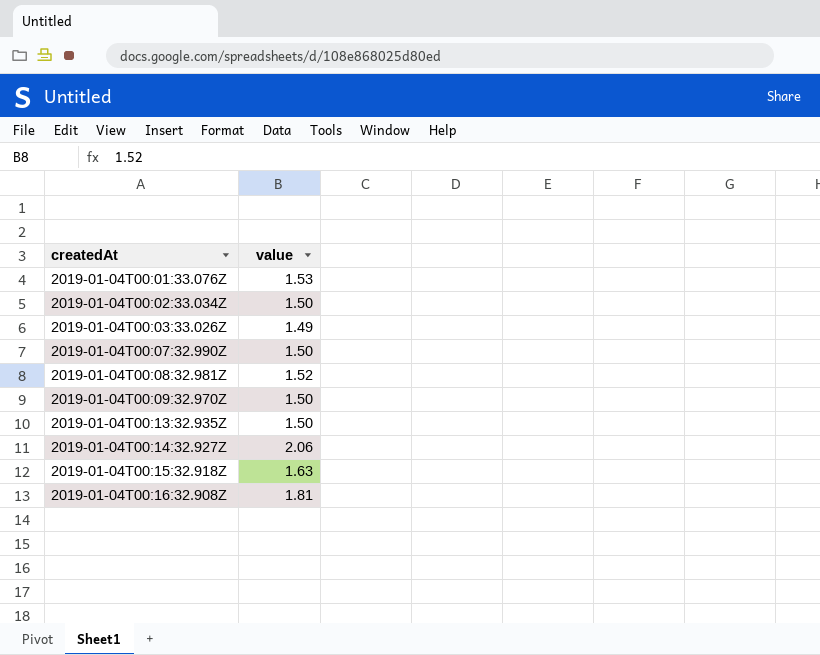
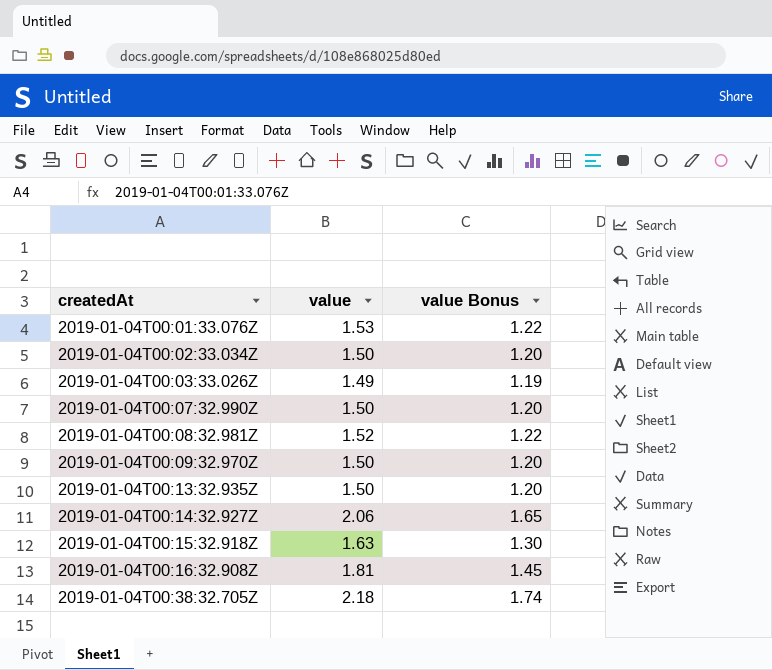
column value Bonus | formula: none -> [value] * 0.8
row 2019-01-04T00:38:32.705Z: none -> 2.18 | 1.74

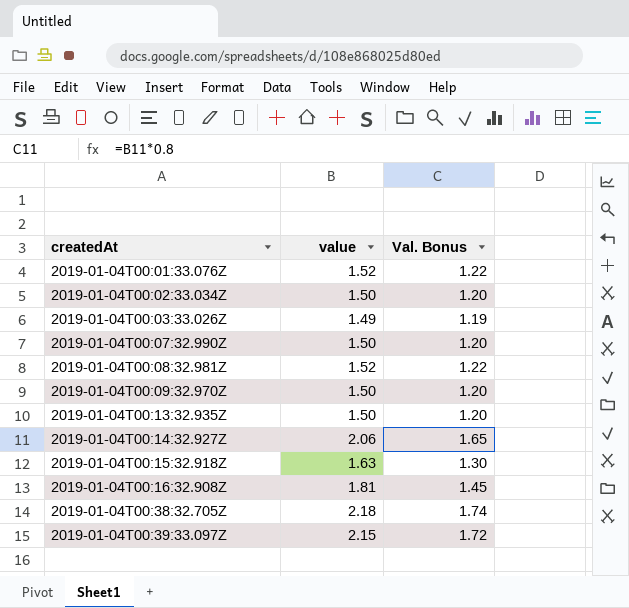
column name: value Bonus -> Val. Bonus
2019-01-04T00:01:33.076Z | value: 1.53 -> 1.52
row 2019-01-04T00:39:33.097Z: none -> 2.15 | 1.72

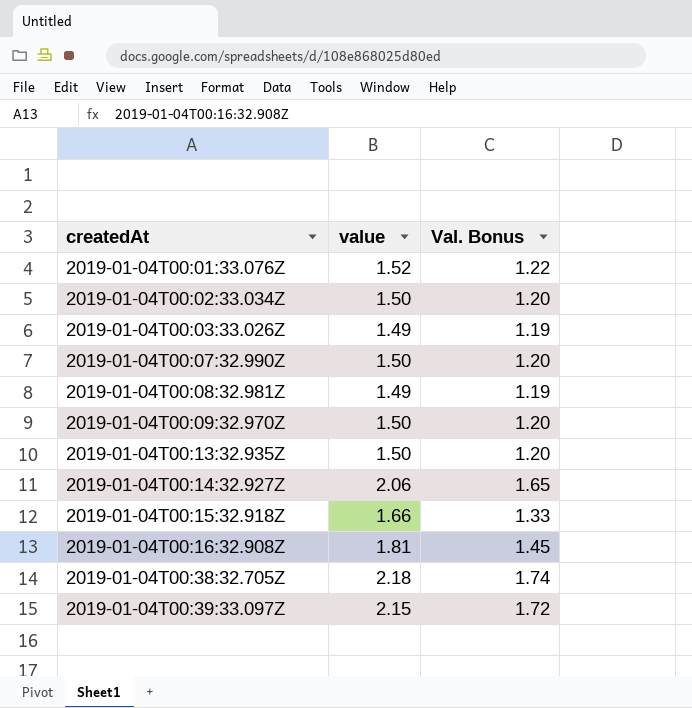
2019-01-04T00:08:32.981Z | value: 1.52 -> 1.49
2019-01-04T00:08:32.981Z | Val. Bonus: 1.22 -> 1.19
2019-01-04T00:15:32.918Z | value: 1.63 -> 1.66
2019-01-04T00:15:32.918Z | Val. Bonus: 1.30 -> 1.33

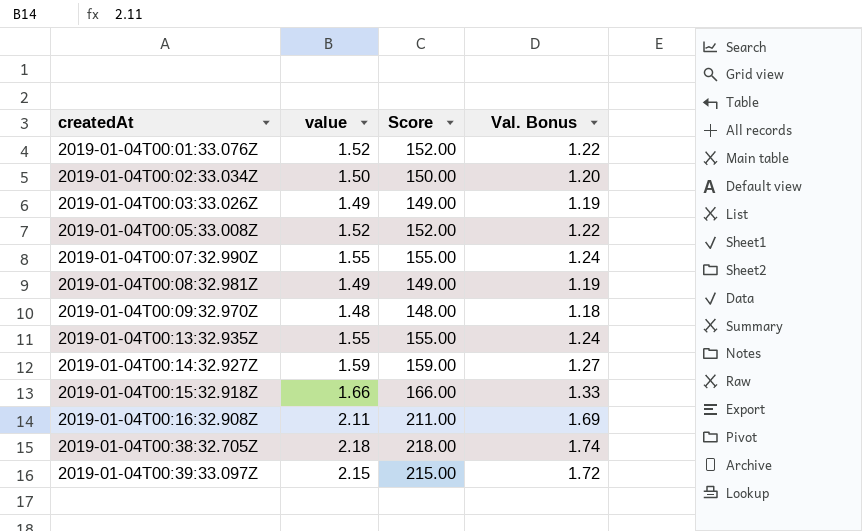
column Score | formula: none -> [value] * 100
row 2019-01-04T00:05:33.008Z: none -> 1.52 | 152.00 | 1.22
2019-01-04T00:07:32.990Z | value: 1.50 -> 1.55
2019-01-04T00:07:32.990Z | Val. Bonus: 1.20 -> 1.24
2019-01-04T00:09:32.970Z | value: 1.50 -> 1.48
2019-01-04T00:09:32.970Z | Val. Bonus: 1.20 -> 1.18
2019-01-04T00:13:32.935Z | value: 1.50 -> 1.55
2019-01-04T00:13:32.935Z | Val. Bonus: 1.20 -> 1.24
2019-01-04T00:14:32.927Z | value: 2.06 -> 1.59
2019-01-04T00:14:32.927Z | Val. Bonus: 1.65 -> 1.27
2019-01-04T00:16:32.908Z | value: 1.81 -> 2.11
2019-01-04T00:16:32.908Z | Val. Bonus: 1.45 -> 1.69

